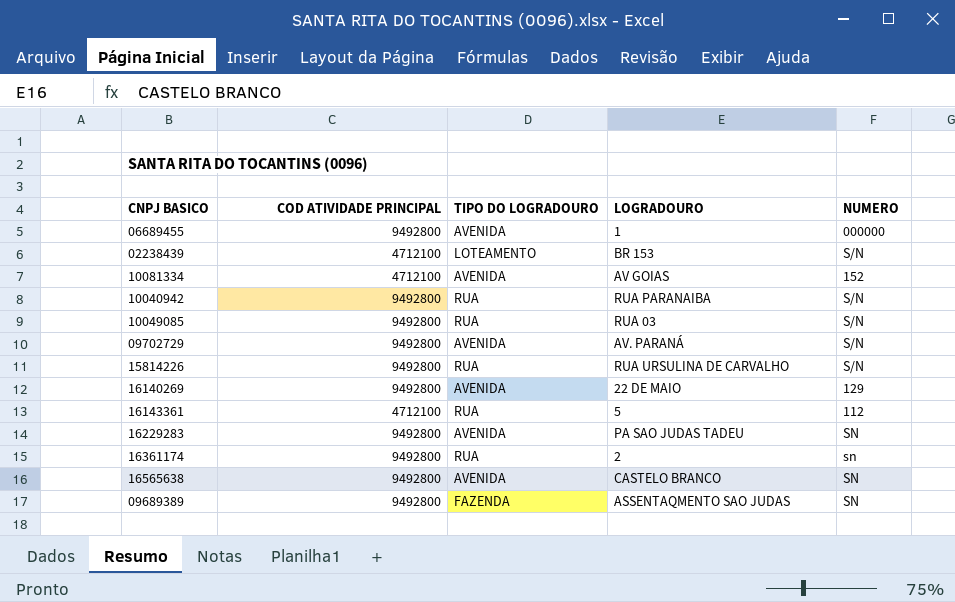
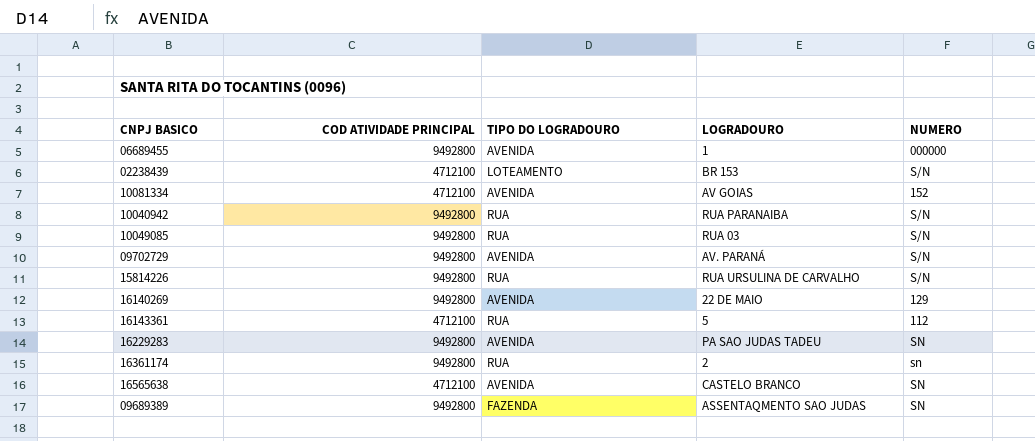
16565638 | COD ATIVIDADE PRINCIPAL: 9492800 -> 4712100

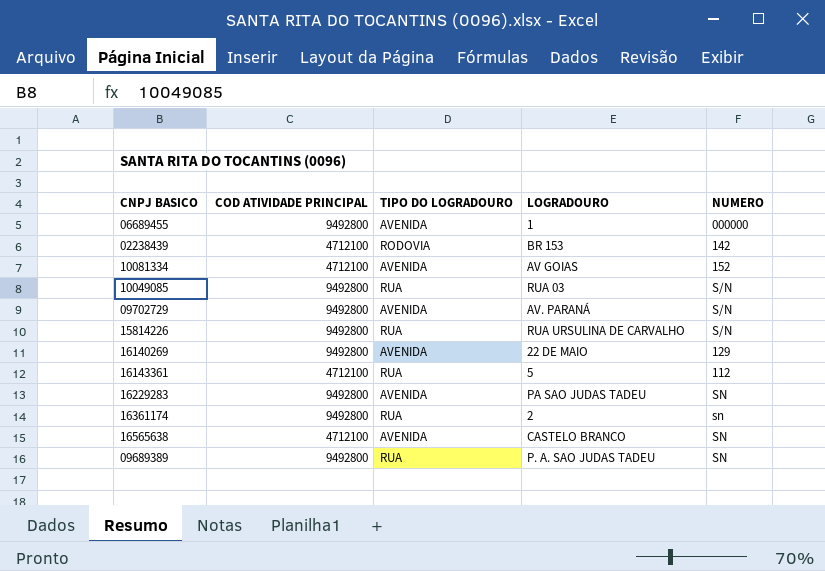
row 10040942: 9492800 | RUA | RUA PARANAIBA | S/N -> none
02238439 | TIPO DO LOGRADOURO: LOTEAMENTO -> RODOVIA
02238439 | NUMERO: S/N -> 142
09689389 | TIPO DO LOGRADOURO: FAZENDA -> RUA
09689389 | LOGRADOURO: ASSENTAQMENTO SAO JUDAS -> P. A. SAO JUDAS TADEU

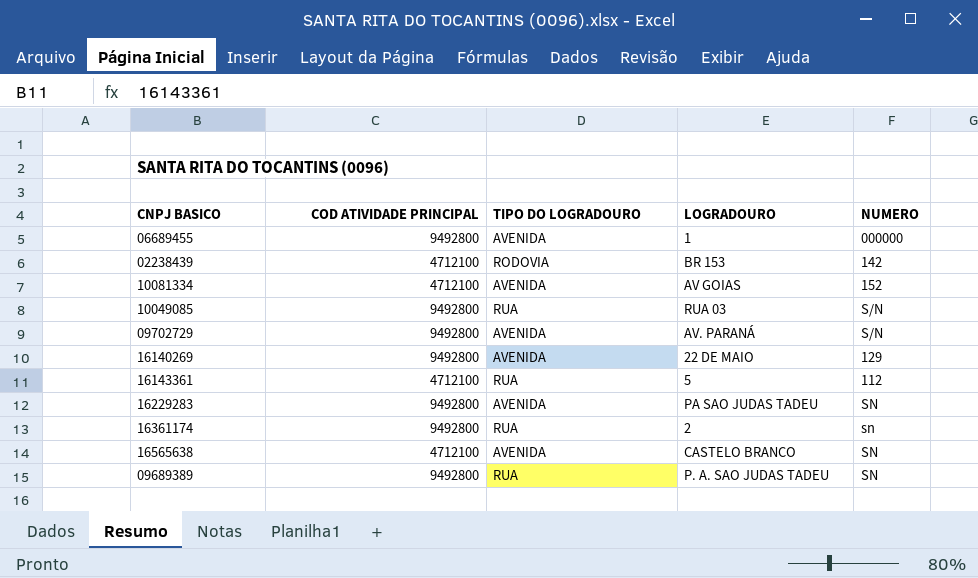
row 15814226: 9492800 | RUA | RUA URSULINA DE CARVALHO | S/N -> none

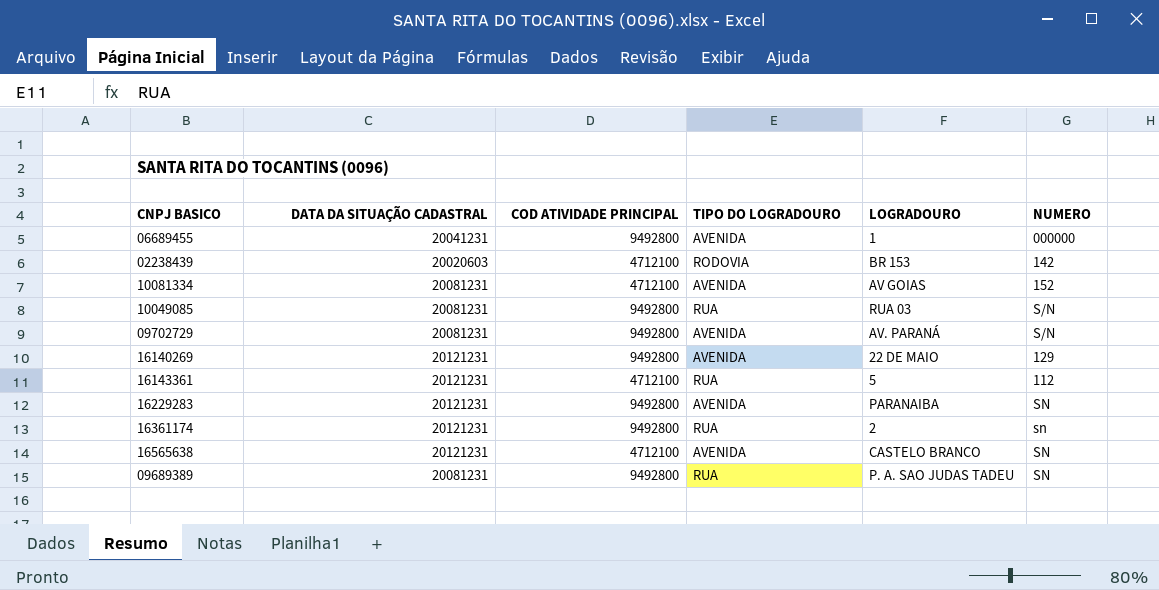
column DATA DA SITUAÇÃO CADASTRAL | position: none -> 2
16229283 | LOGRADOURO: PA SAO JUDAS TADEU -> PARANAIBA

